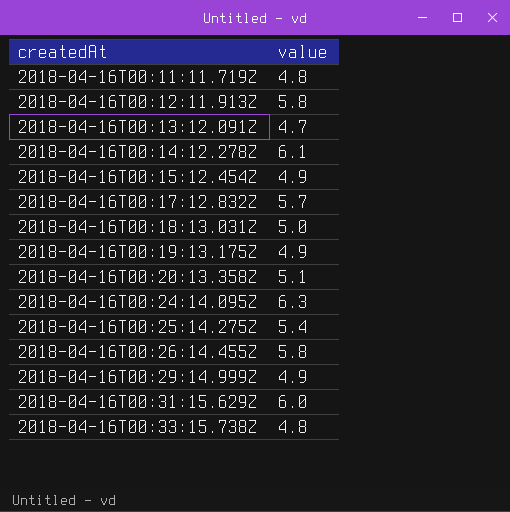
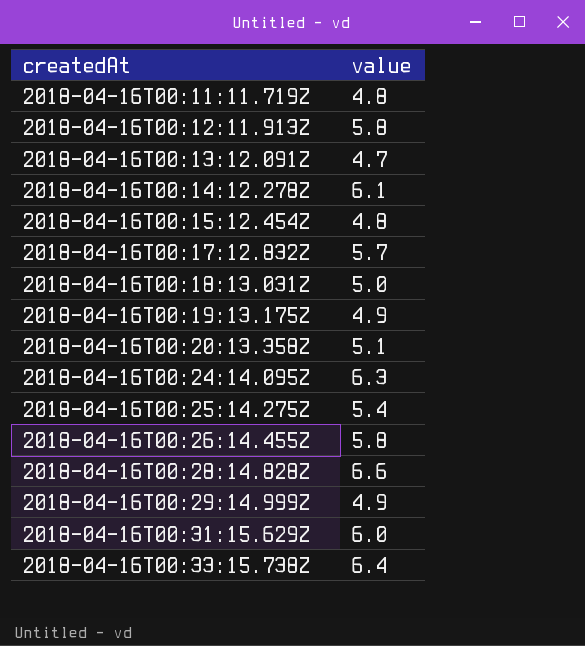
2018-04-16T00:15:12.454Z | value: 4.9 -> 4.8
row 2018-04-16T00:28:14.828Z: none -> 6.6
2018-04-16T00:33:15.738Z | value: 4.8 -> 6.4

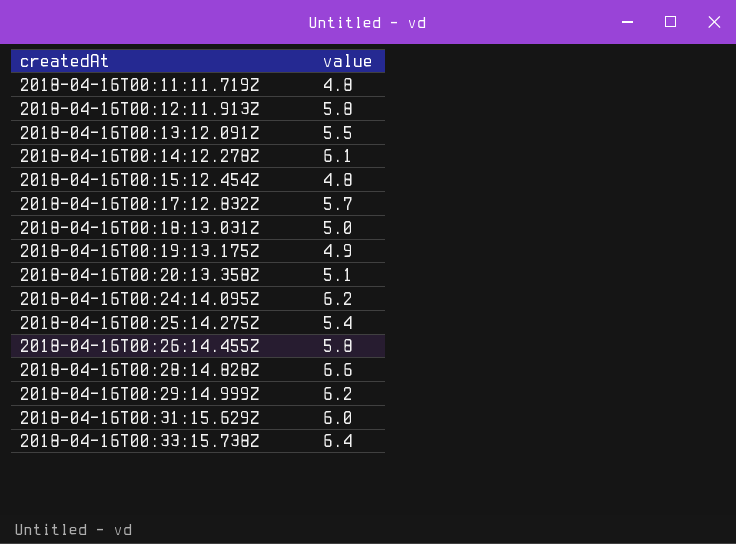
2018-04-16T00:13:12.091Z | value: 4.7 -> 5.5
2018-04-16T00:24:14.095Z | value: 6.3 -> 6.2
2018-04-16T00:29:14.999Z | value: 4.9 -> 6.2

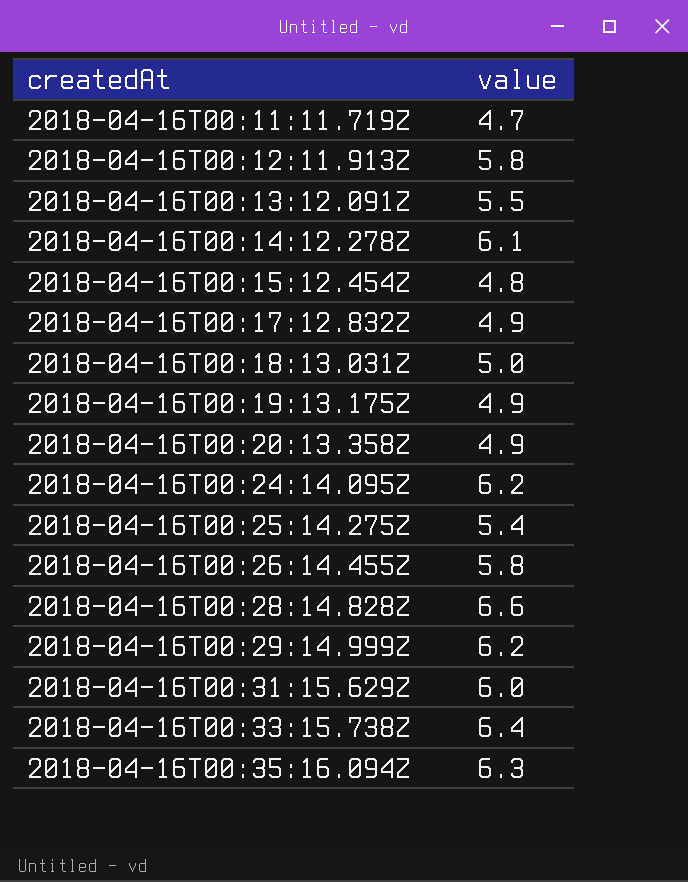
2018-04-16T00:11:11.719Z | value: 4.8 -> 4.7
2018-04-16T00:17:12.832Z | value: 5.7 -> 4.9
2018-04-16T00:20:13.358Z | value: 5.1 -> 4.9
row 2018-04-16T00:35:16.094Z: none -> 6.3

